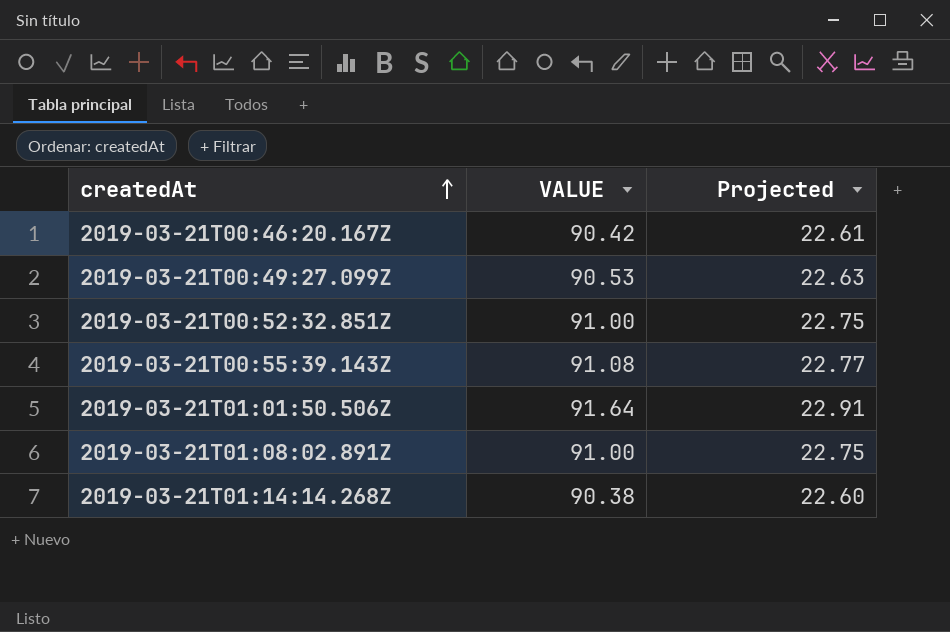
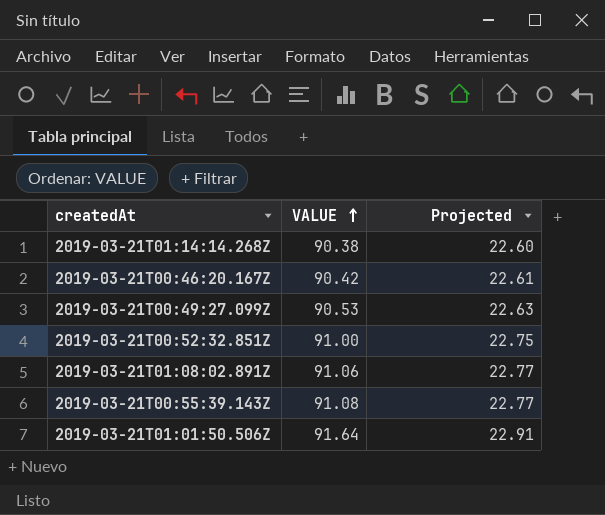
row order: createdAt ascending -> VALUE ascending
2019-03-21T01:08:02.891Z | VALUE: 91.00 -> 91.06
2019-03-21T01:08:02.891Z | Projected: 22.75 -> 22.77

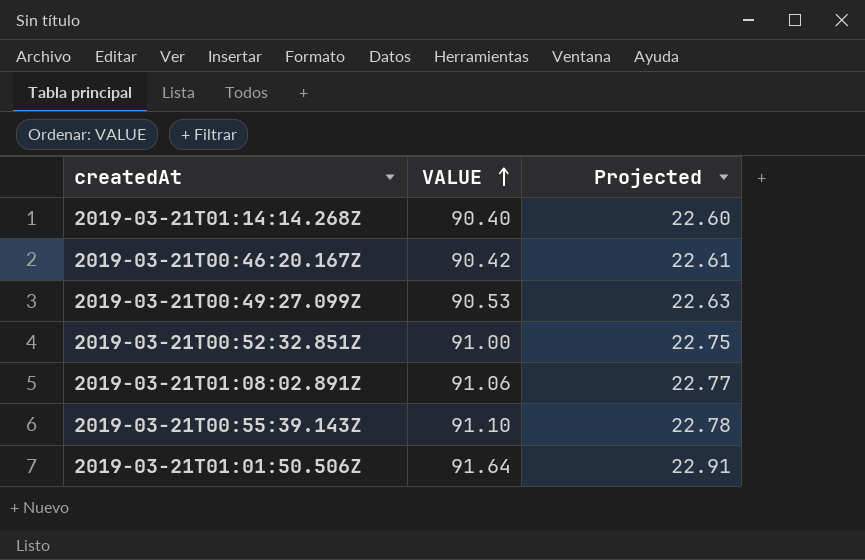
2019-03-21T01:14:14.268Z | VALUE: 90.38 -> 90.40
2019-03-21T00:55:39.143Z | VALUE: 91.08 -> 91.10
2019-03-21T00:55:39.143Z | Projected: 22.77 -> 22.78

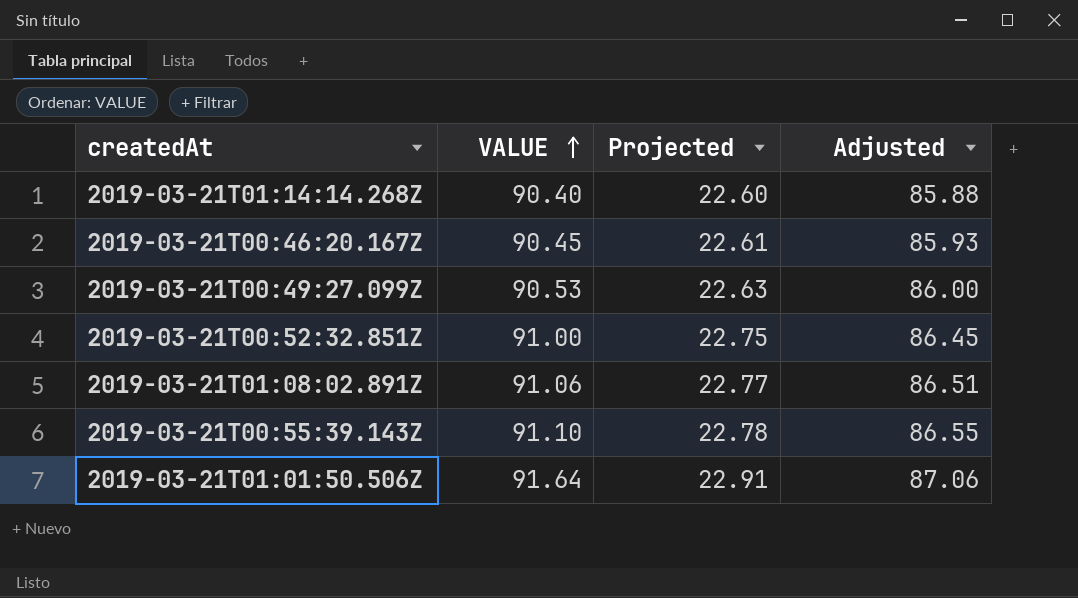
column Adjusted | formula: none -> [VALUE] * 0.95
2019-03-21T00:46:20.167Z | VALUE: 90.42 -> 90.45

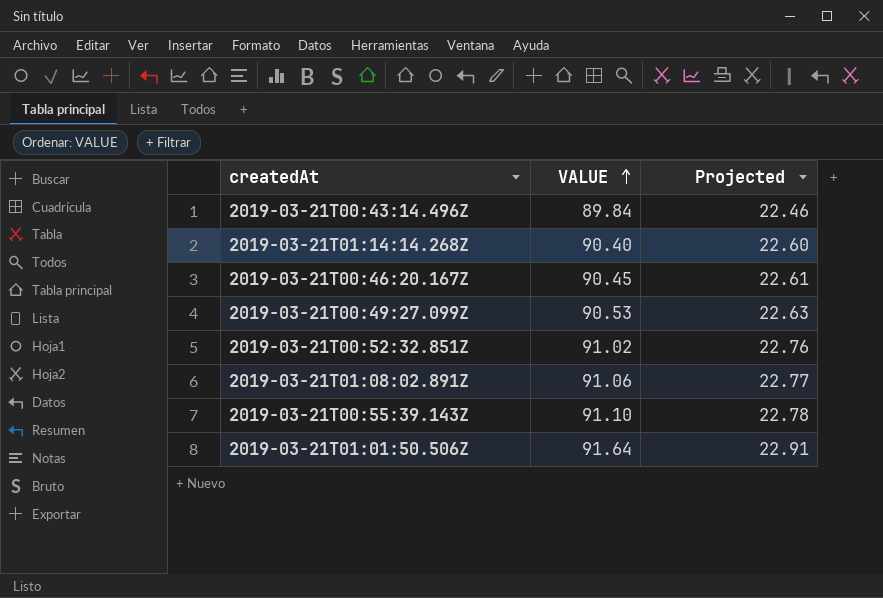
column Adjusted | formula: [VALUE] * 0.95 -> none
row 2019-03-21T00:43:14.496Z: none -> 89.84 | 22.46
2019-03-21T00:52:32.851Z | VALUE: 91.00 -> 91.02
2019-03-21T00:52:32.851Z | Projected: 22.75 -> 22.76

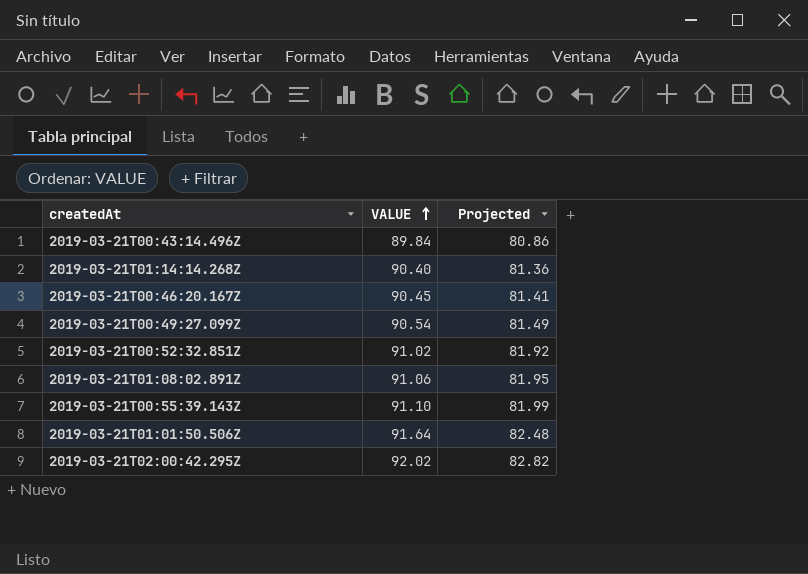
column Projected | formula: [VALUE] * 0.25 -> [VALUE] * 0.9
2019-03-21T00:49:27.099Z | VALUE: 90.53 -> 90.54
row 2019-03-21T02:00:42.295Z: none -> 92.02 | 82.82

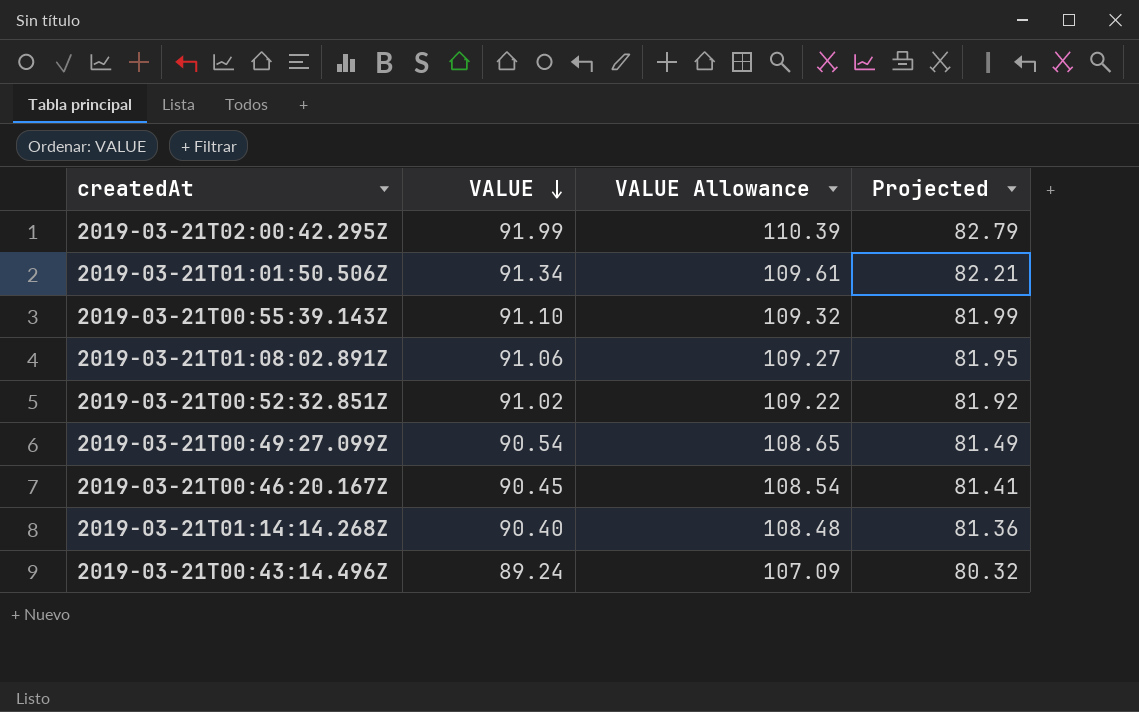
row order: VALUE ascending -> VALUE descending
column VALUE Allowance | formula: none -> [VALUE] * 1.2
2019-03-21T02:00:42.295Z | VALUE: 92.02 -> 91.99
2019-03-21T02:00:42.295Z | Projected: 82.82 -> 82.79
2019-03-21T01:01:50.506Z | VALUE: 91.64 -> 91.34
2019-03-21T01:01:50.506Z | Projected: 82.48 -> 82.21
2019-03-21T00:43:14.496Z | VALUE: 89.84 -> 89.24
2019-03-21T00:43:14.496Z | Projected: 80.86 -> 80.32

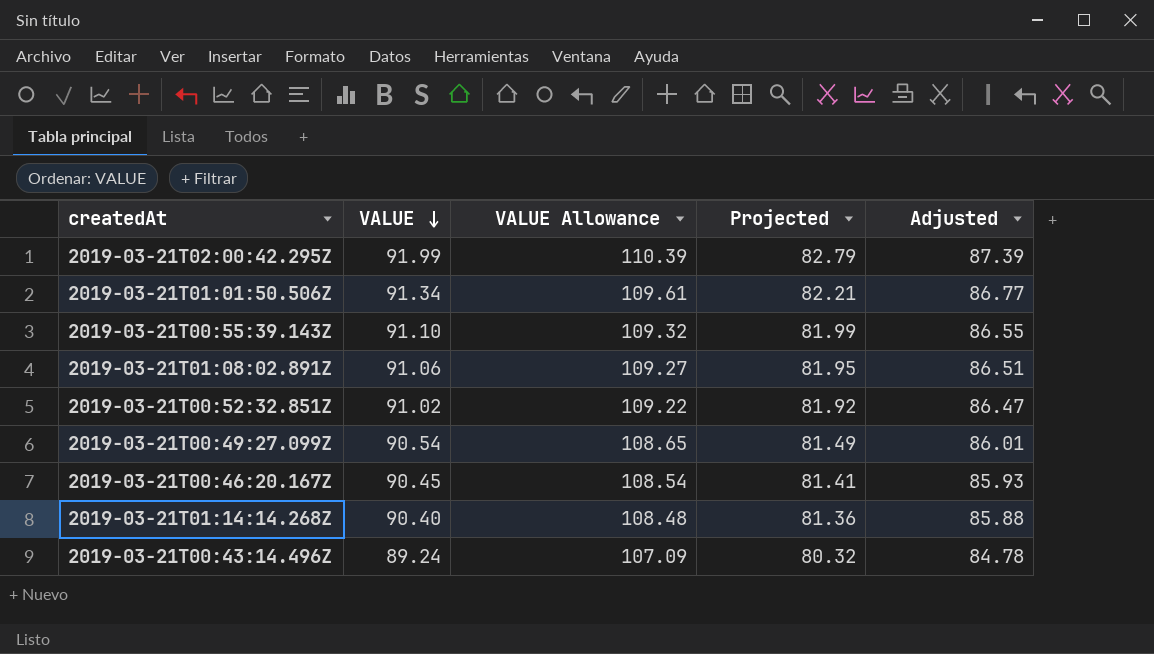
column Adjusted | formula: none -> [VALUE] * 0.95

